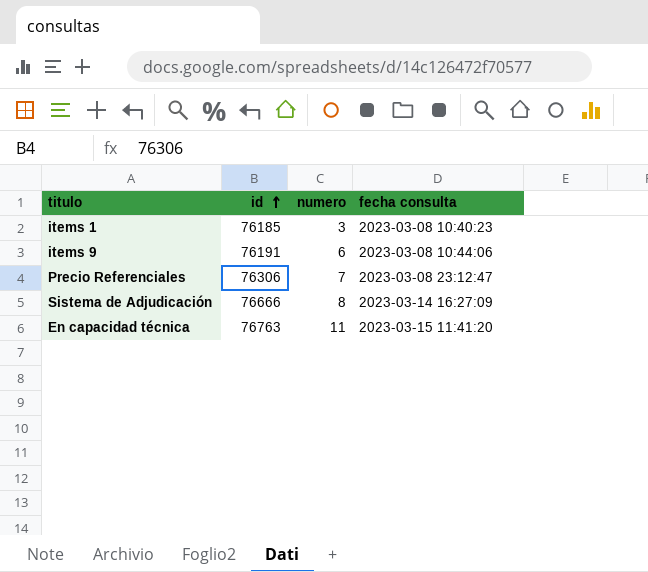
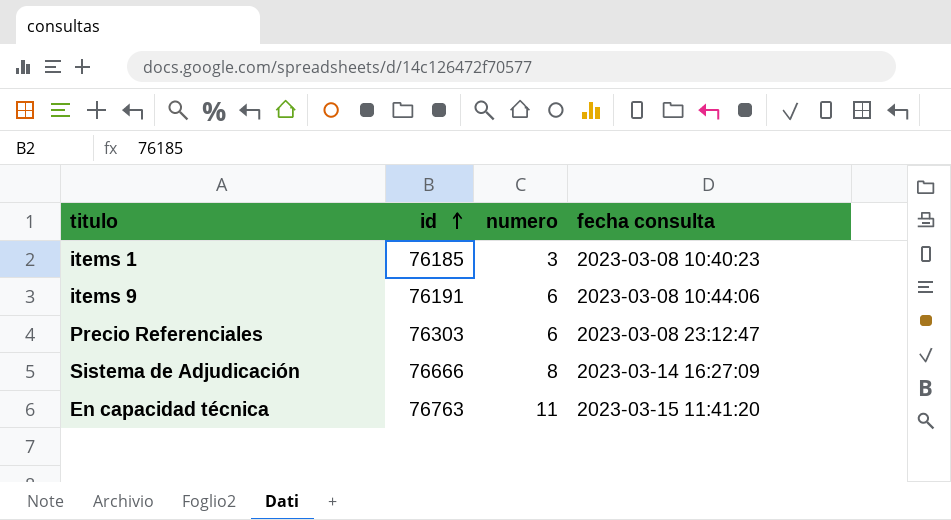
Precio Referenciales | id: 76306 -> 76303
Precio Referenciales | numero: 7 -> 6

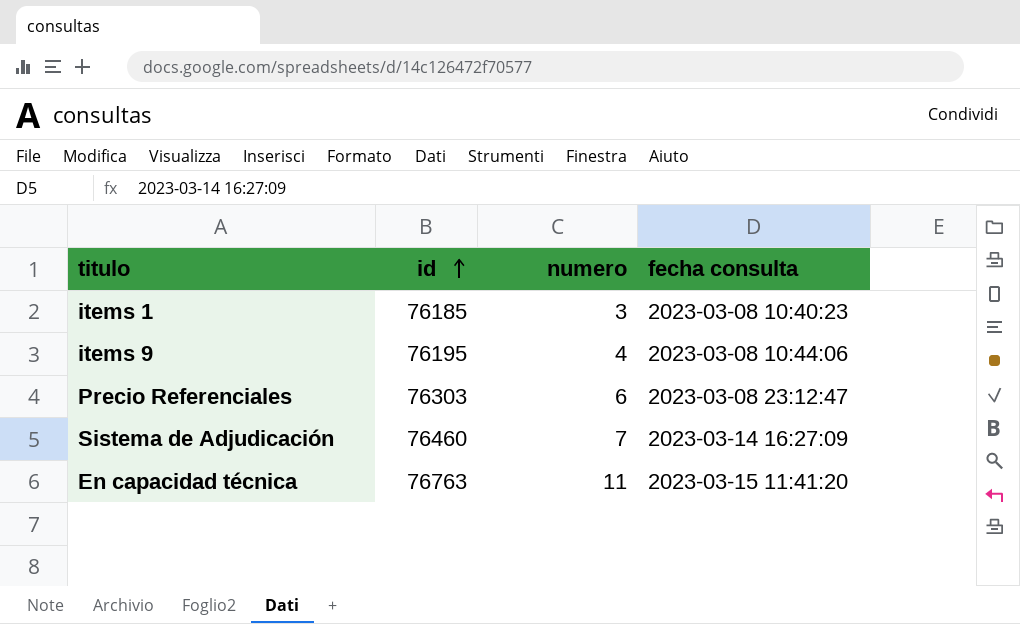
items 9 | id: 76191 -> 76195
items 9 | numero: 6 -> 4
Sistema de Adjudicación | id: 76666 -> 76460
Sistema de Adjudicación | numero: 8 -> 7

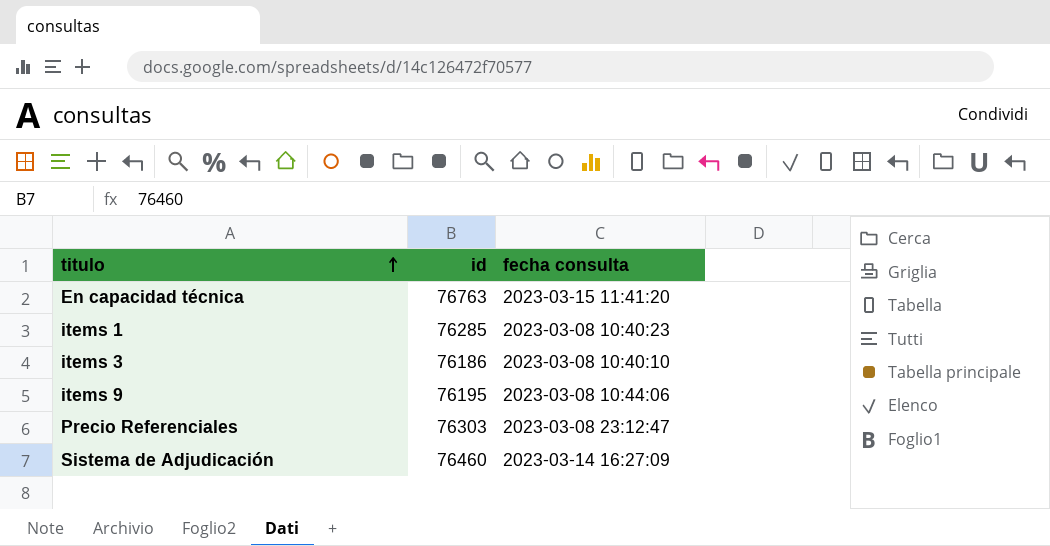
row order: id ascending -> titulo ascending
column numero | position: 3 -> none
items 1 | id: 76185 -> 76285
row items 3: none -> 76186 | 2023-03-08 10:40:10

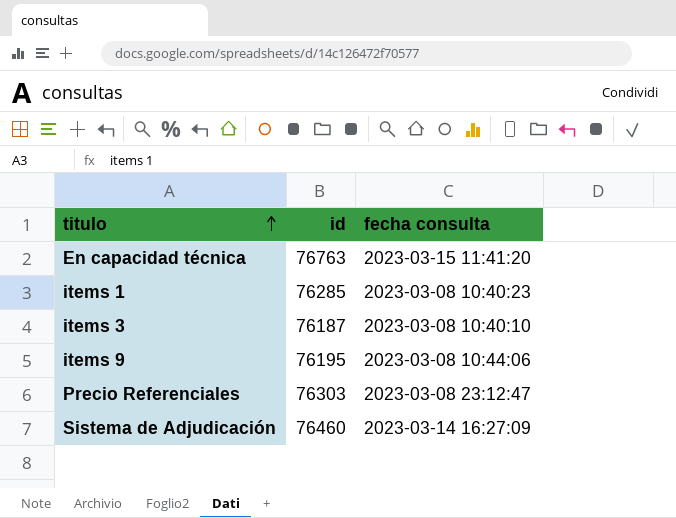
items 3 | id: 76186 -> 76187

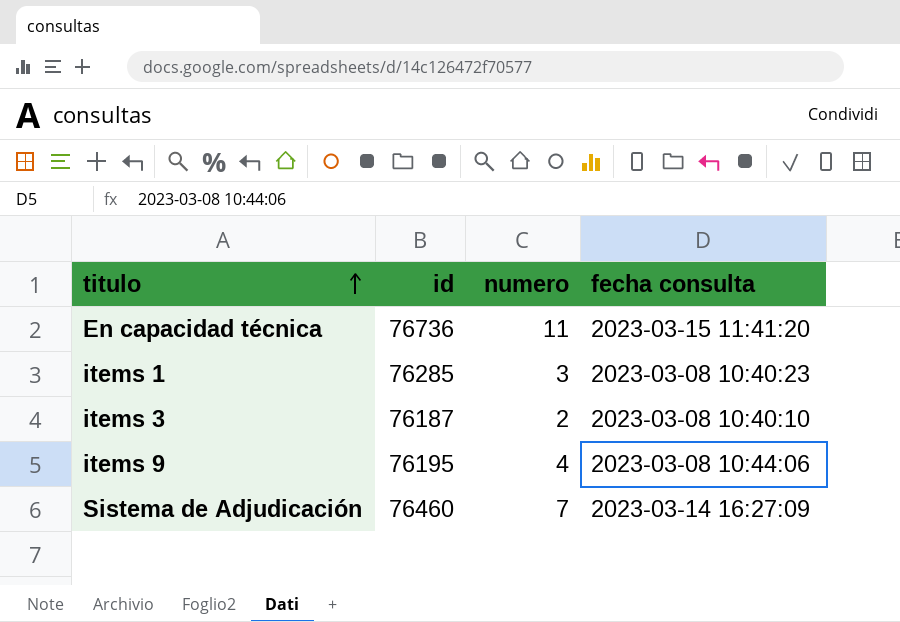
column numero | position: none -> 3
row Precio Referenciales: 76303 | 2023-03-08 23:12:47 -> none
En capacidad técnica | id: 76763 -> 76736

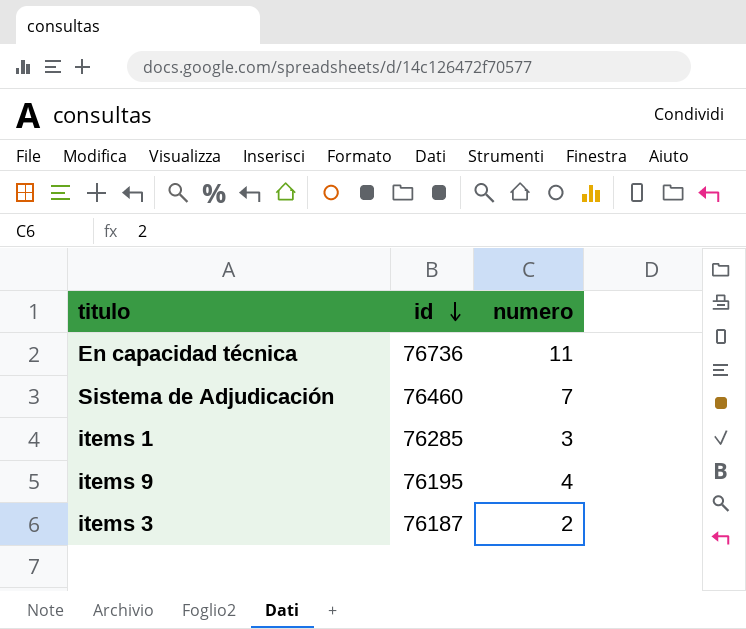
row order: titulo ascending -> id descending
column fecha consulta | position: 4 -> none

